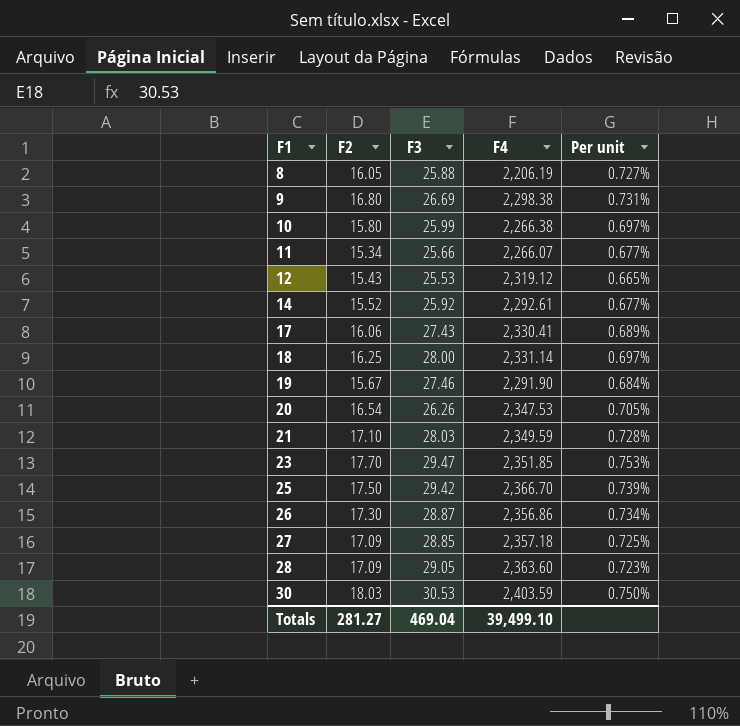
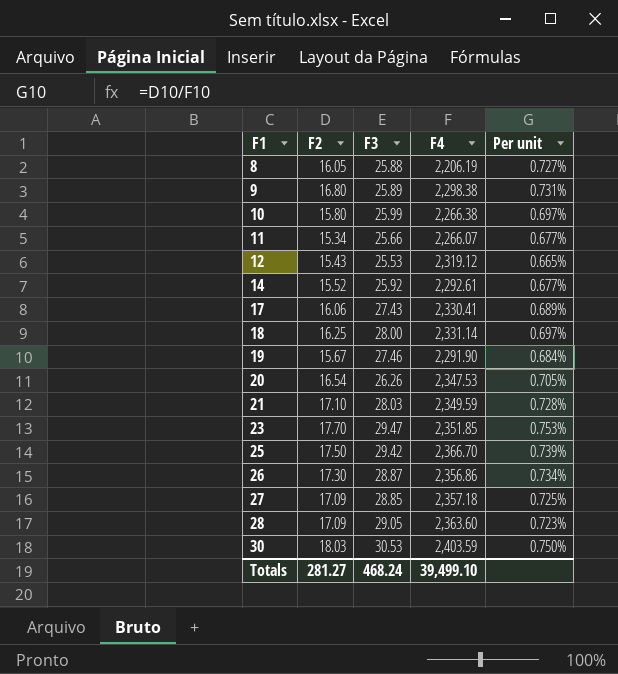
9 | F3: 26.69 -> 25.89
Totals | F3: 469.04 -> 468.24

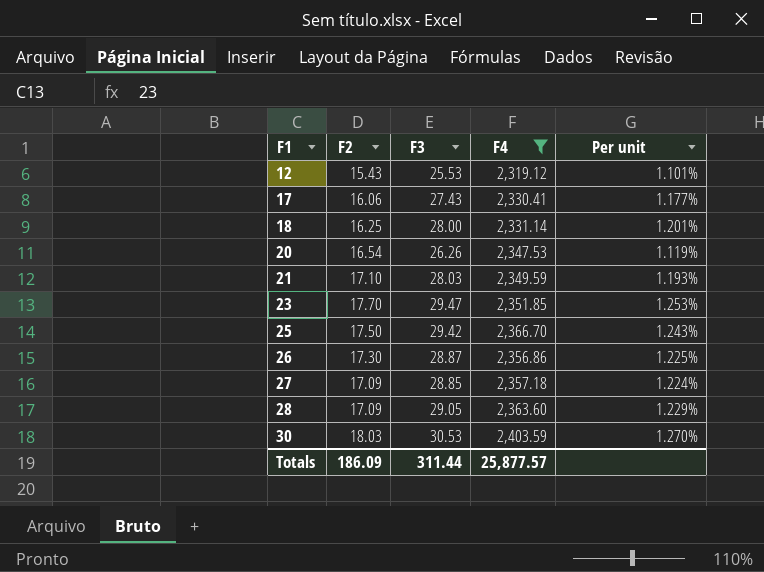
filter: none -> F4 >= 2,319.12
column Per unit | formula: [F2] / [F4] -> [F3] / [F4]
Totals | F2: 281.27 -> 186.09
Totals | F3: 468.24 -> 311.44
Totals | F4: 39,499.10 -> 25,877.57

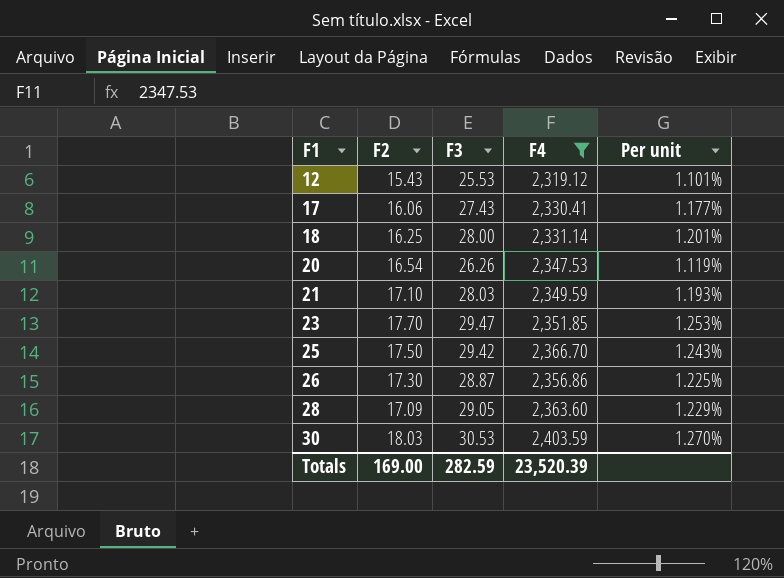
row 27: 17.09 | 28.85 | 2,357.18 | 1.224% -> none
Totals | F2: 186.09 -> 169.00
Totals | F3: 311.44 -> 282.59
Totals | F4: 25,877.57 -> 23,520.39

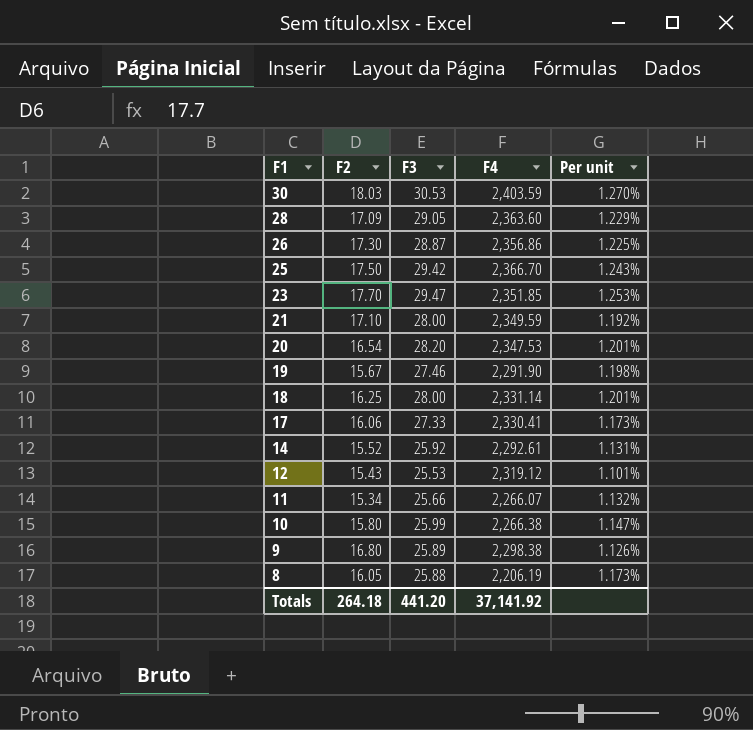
filter: F4 >= 2,319.12 -> none
row order: F1 ascending -> F1 descending
21 | F3: 28.03 -> 28.00
21 | Per unit: 1.193% -> 1.192%
20 | F3: 26.26 -> 28.20
20 | Per unit: 1.119% -> 1.201%
17 | F3: 27.43 -> 27.33
17 | Per unit: 1.177% -> 1.173%
Totals | F2: 169.00 -> 264.18
Totals | F3: 282.59 -> 441.20
Totals | F4: 23,520.39 -> 37,141.92

